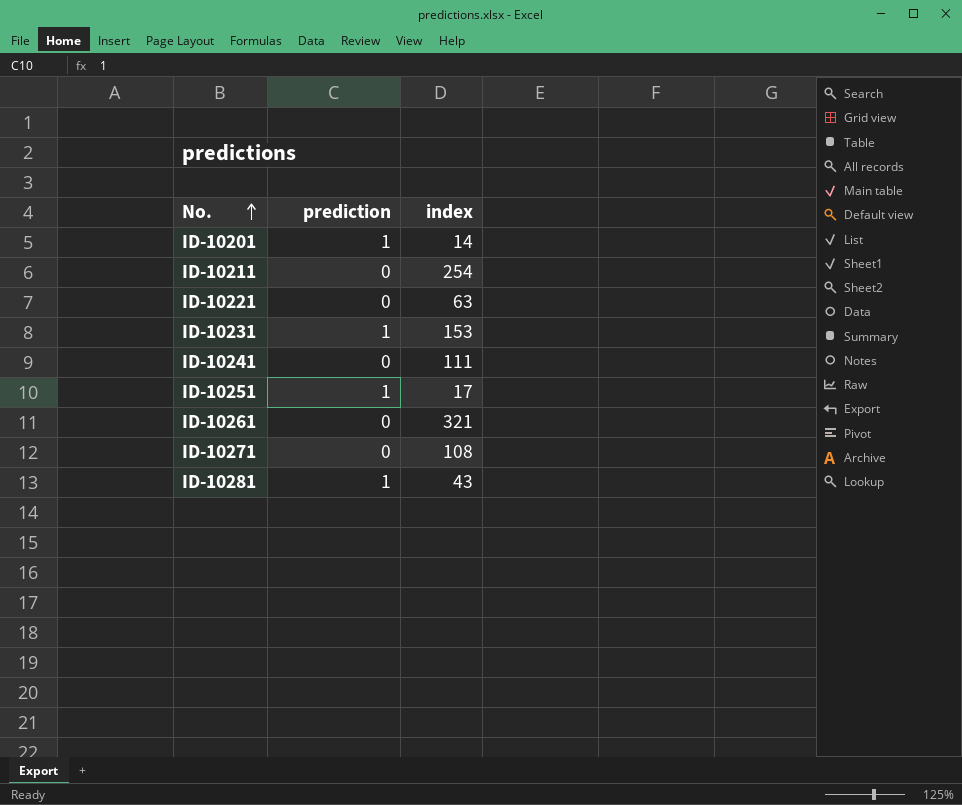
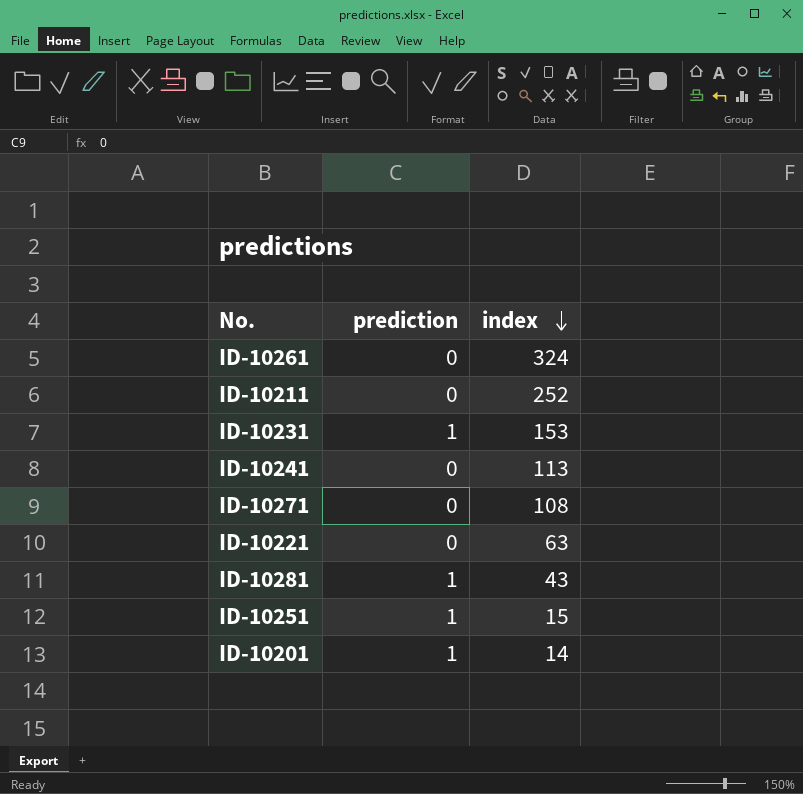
row order: No. ascending -> index descending
ID-10261 | index: 321 -> 324
ID-10211 | index: 254 -> 252
ID-10241 | index: 111 -> 113
ID-10251 | index: 17 -> 15

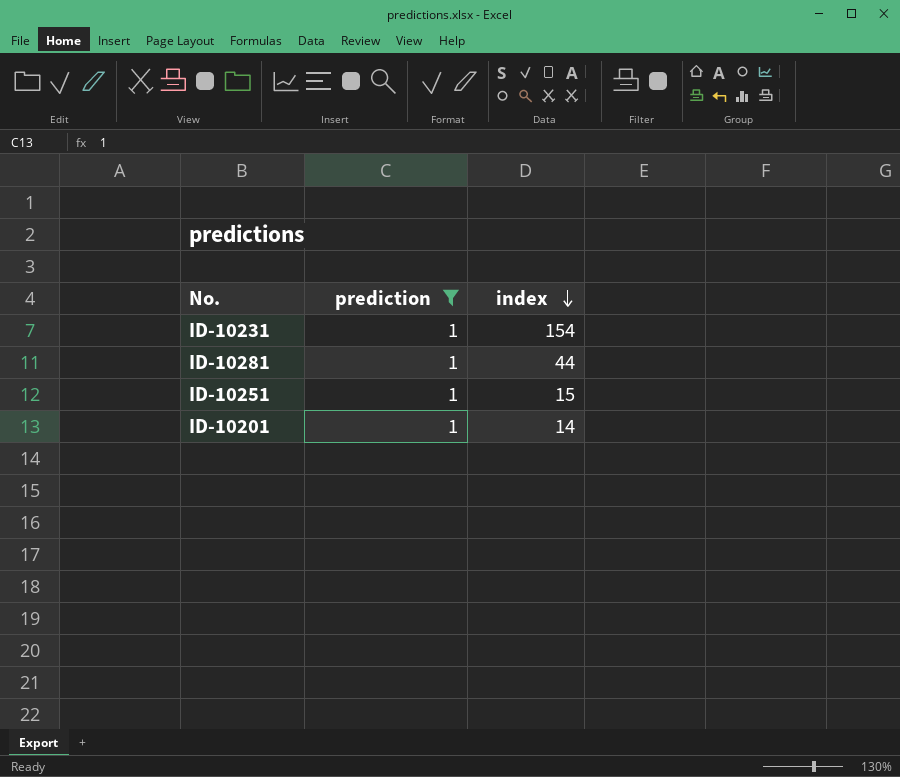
filter: none -> prediction = 1
ID-10231 | index: 153 -> 154
ID-10281 | index: 43 -> 44

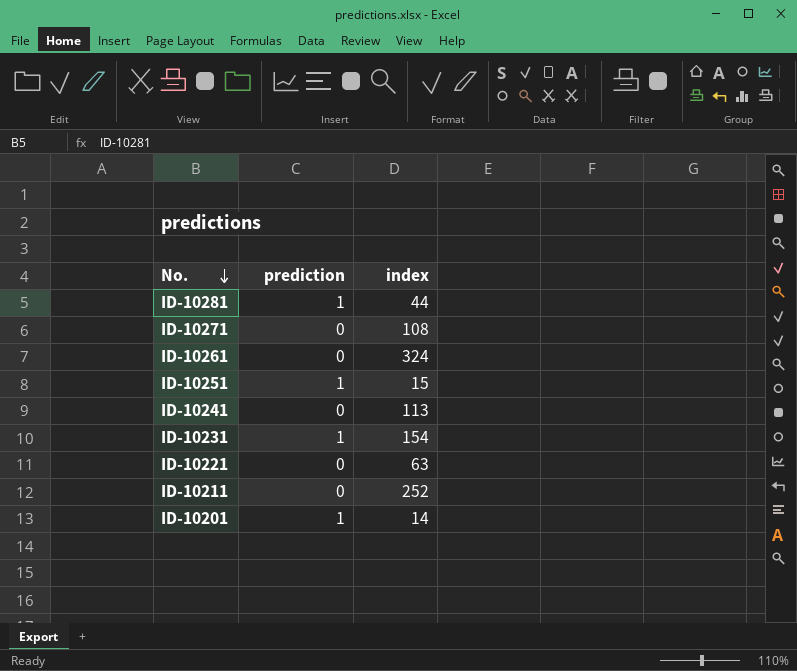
filter: prediction = 1 -> none
row order: index descending -> No. descending

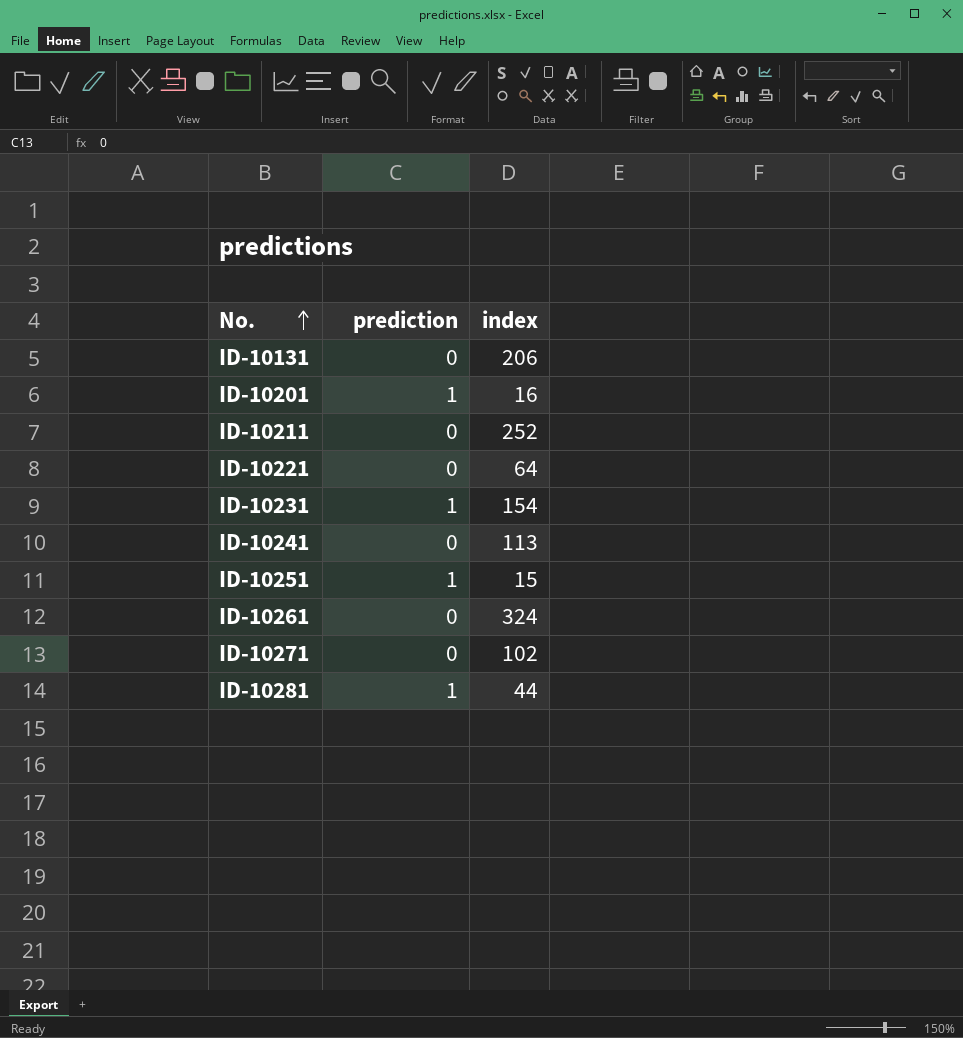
row order: No. descending -> No. ascending
row ID-10131: none -> 0 | 206
ID-10201 | index: 14 -> 16
ID-10221 | index: 63 -> 64
ID-10271 | index: 108 -> 102

